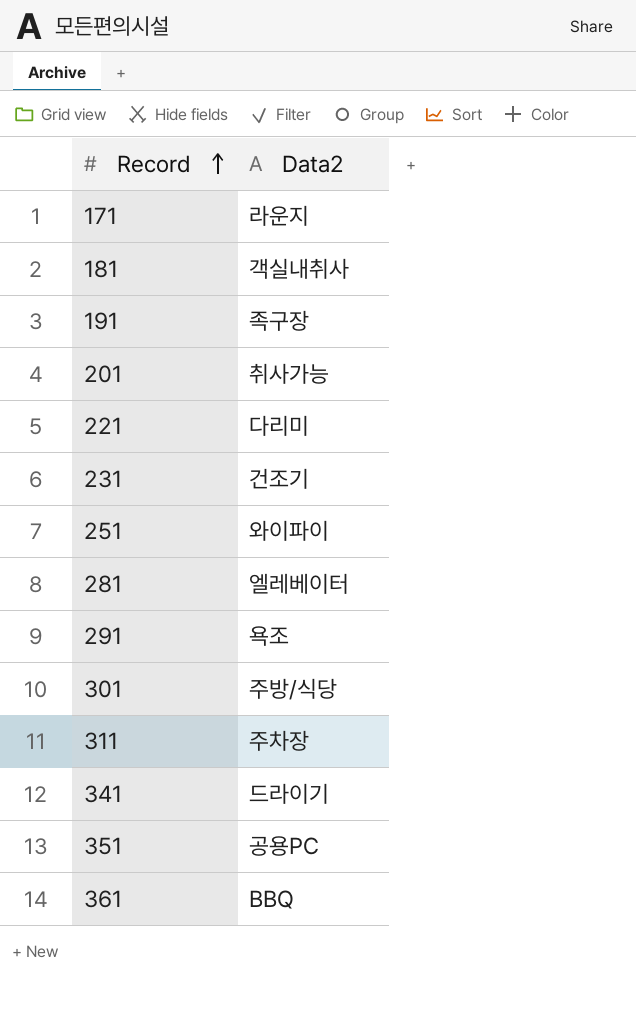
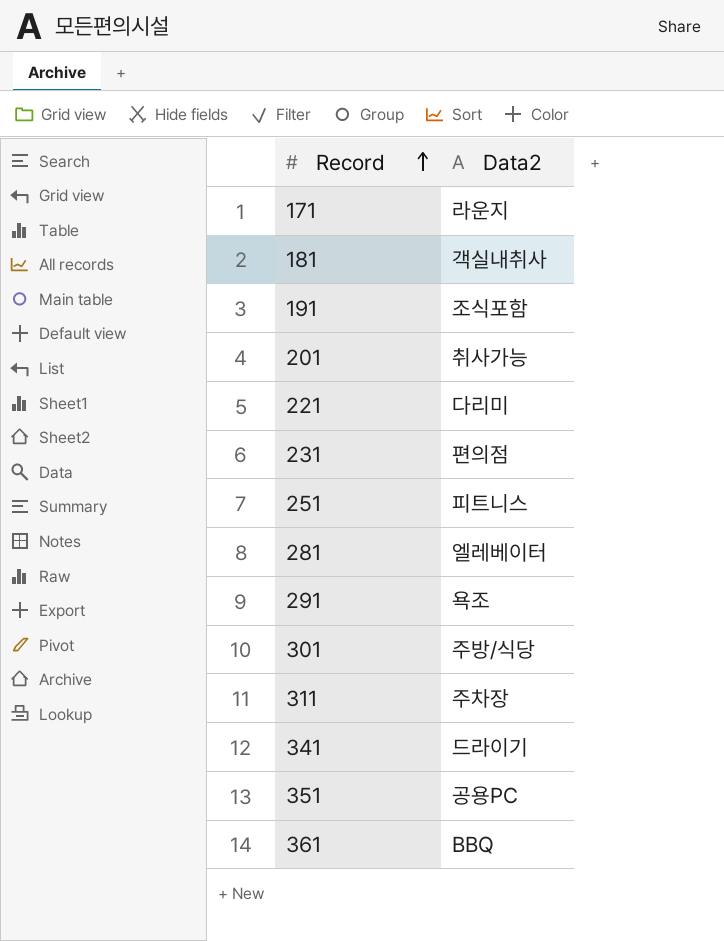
191 | Data2: 족구장 -> 조식포함
231 | Data2: 건조기 -> 편의점
251 | Data2: 와이파이 -> 피트니스

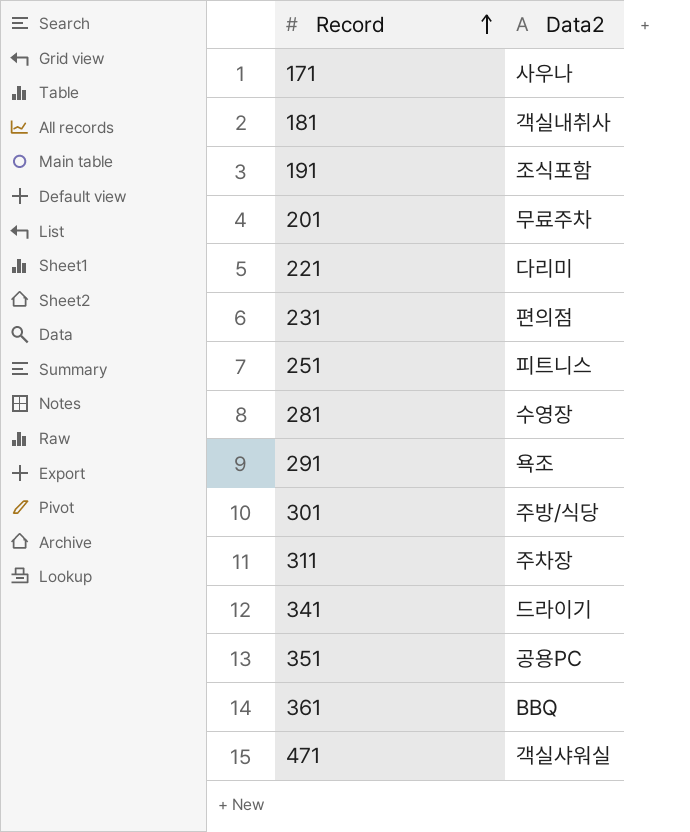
171 | Data2: 라운지 -> 사우나
201 | Data2: 취사가능 -> 무료주차
281 | Data2: 엘레베이터 -> 수영장
row 471: none -> 객실샤워실

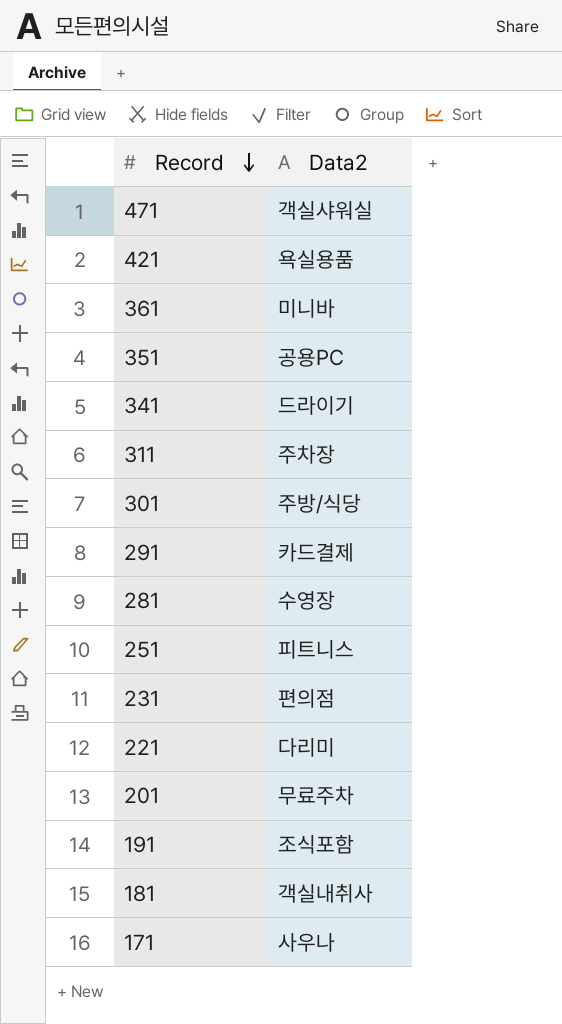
row order: Record ascending -> Record descending
row 421: none -> 욕실용품
361 | Data2: BBQ -> 미니바
291 | Data2: 욕조 -> 카드결제

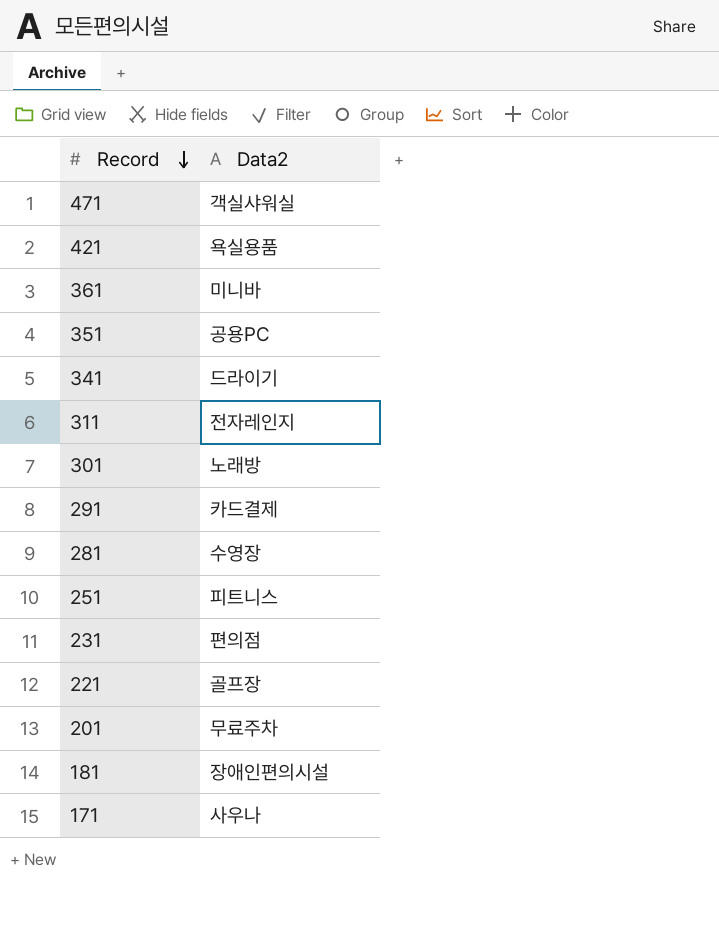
row 191: 조식포함 -> none
311 | Data2: 주차장 -> 전자레인지
301 | Data2: 주방/식당 -> 노래방
221 | Data2: 다리미 -> 골프장
181 | Data2: 객실내취사 -> 장애인편의시설

